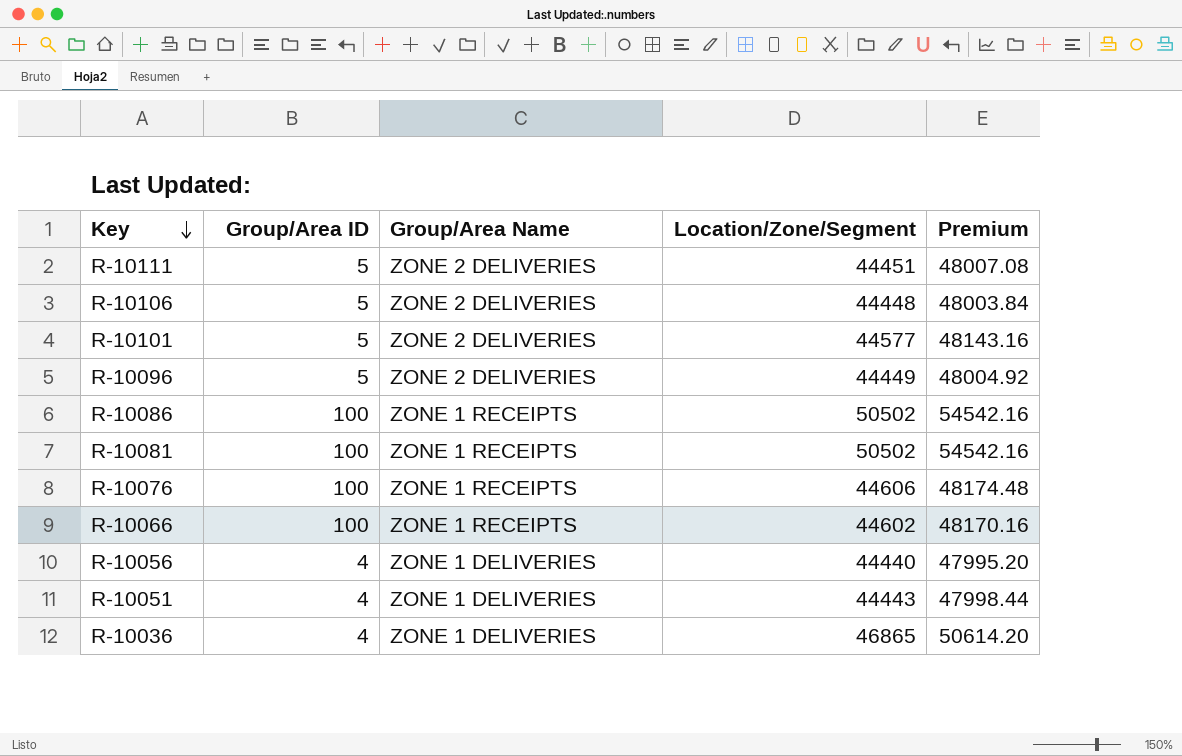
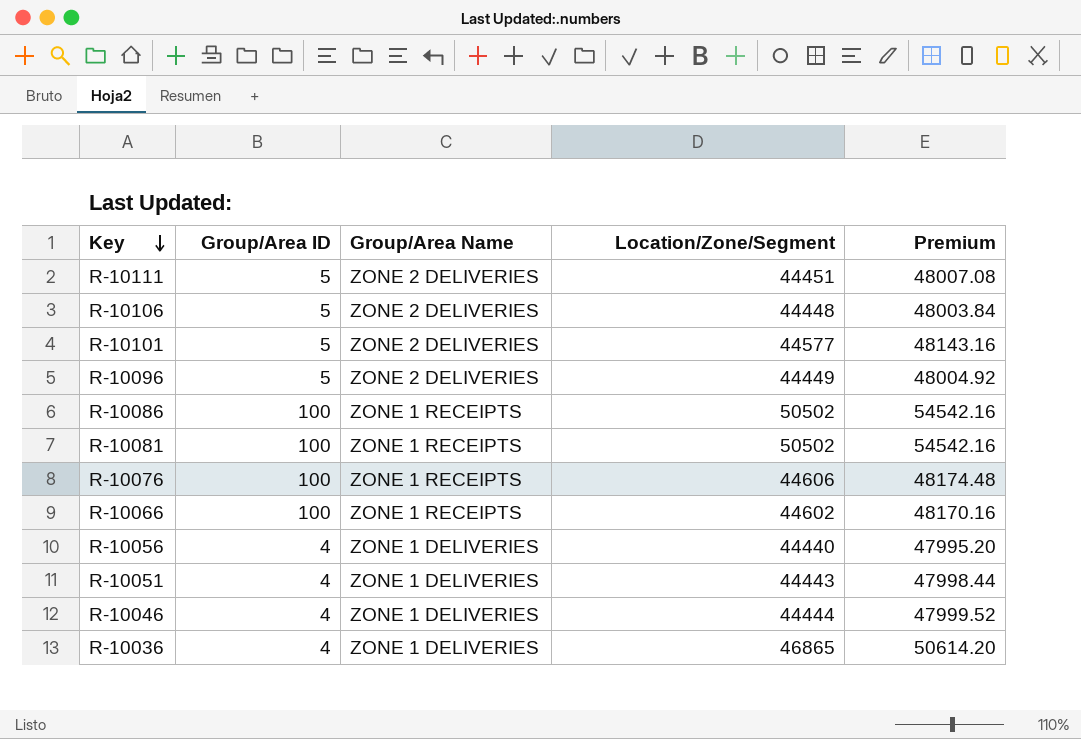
row R-10046: none -> 4 | ZONE 1 DELIVERIES | 44444 | 47999.52

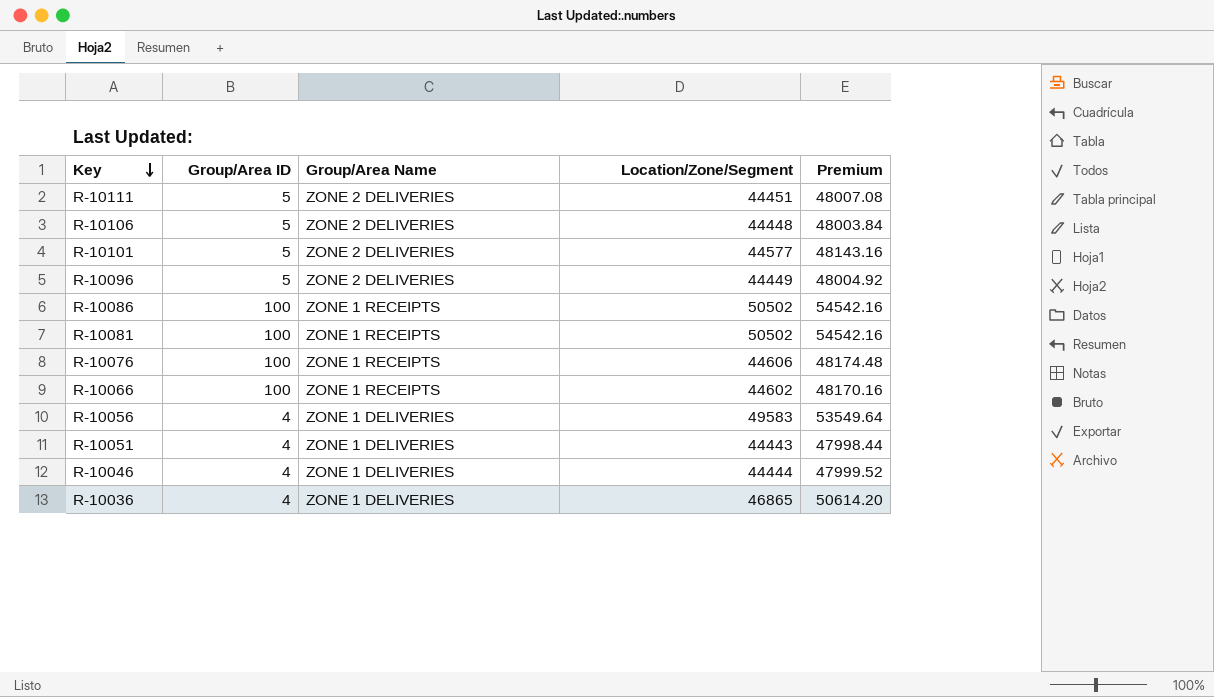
R-10056 | Location/Zone/Segment: 44440 -> 49583
R-10056 | Premium: 47995.20 -> 53549.64

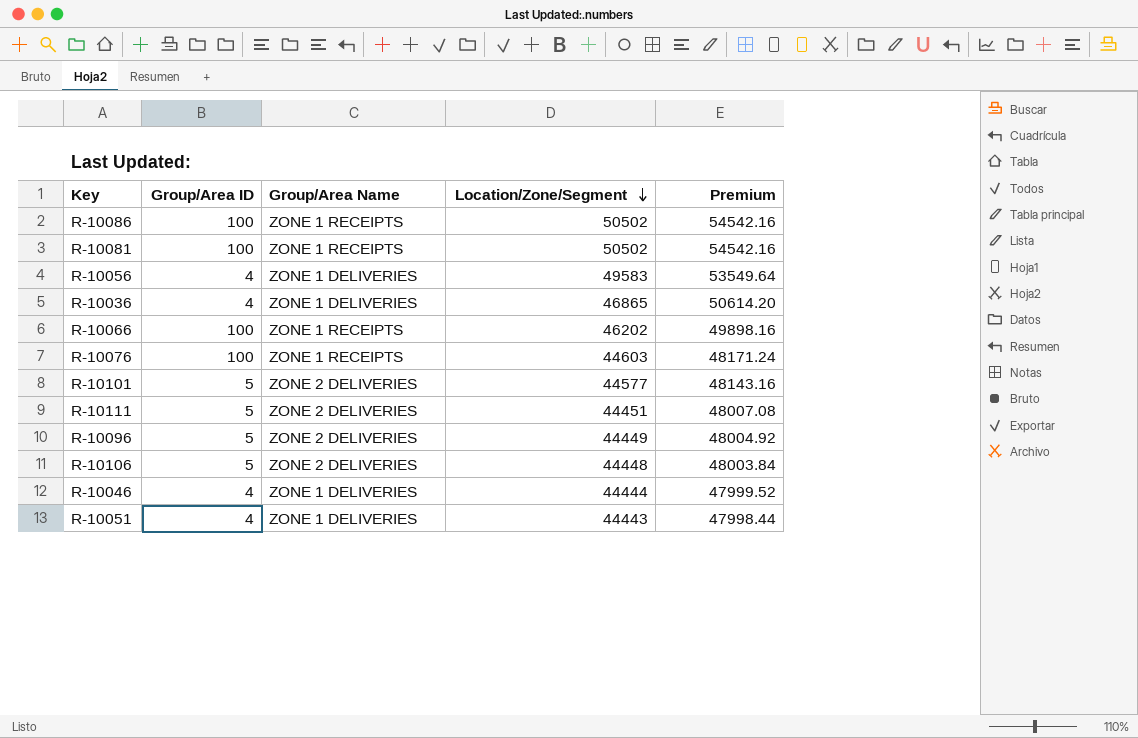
row order: Key descending -> Location/Zone/Segment descending
R-10066 | Location/Zone/Segment: 44602 -> 46202
R-10066 | Premium: 48170.16 -> 49898.16
R-10076 | Location/Zone/Segment: 44606 -> 44603
R-10076 | Premium: 48174.48 -> 48171.24

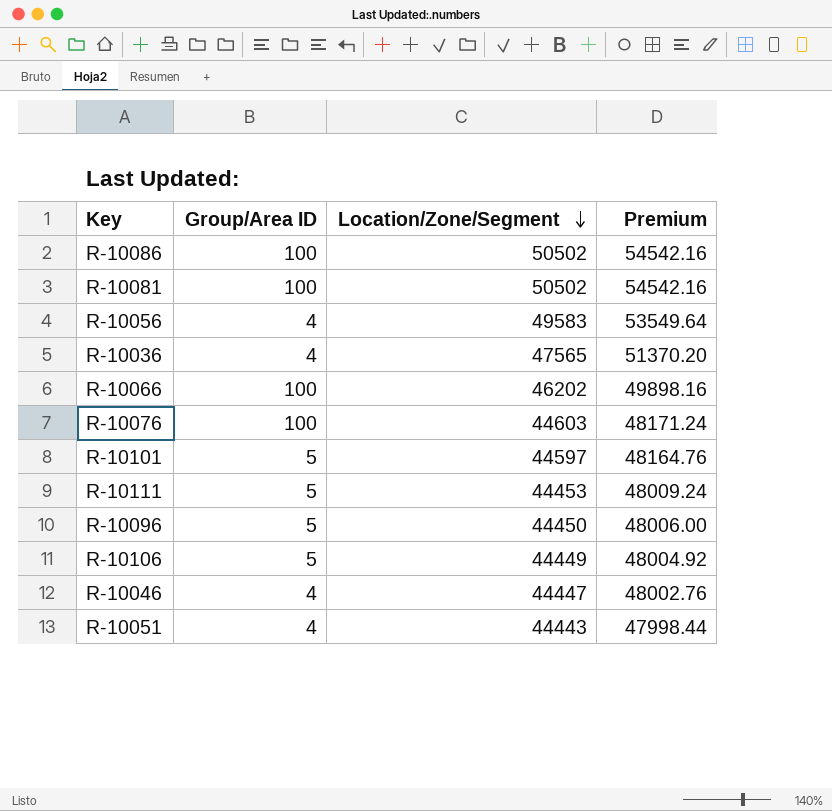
column Group/Area Name | position: 3 -> none
R-10036 | Location/Zone/Segment: 46865 -> 47565
R-10036 | Premium: 50614.20 -> 51370.20
R-10101 | Location/Zone/Segment: 44577 -> 44597
R-10101 | Premium: 48143.16 -> 48164.76
R-10111 | Location/Zone/Segment: 44451 -> 44453
R-10111 | Premium: 48007.08 -> 48009.24
R-10096 | Location/Zone/Segment: 44449 -> 44450
R-10096 | Premium: 48004.92 -> 48006.00
R-10106 | Location/Zone/Segment: 44448 -> 44449
R-10106 | Premium: 48003.84 -> 48004.92
R-10046 | Location/Zone/Segment: 44444 -> 44447
R-10046 | Premium: 47999.52 -> 48002.76

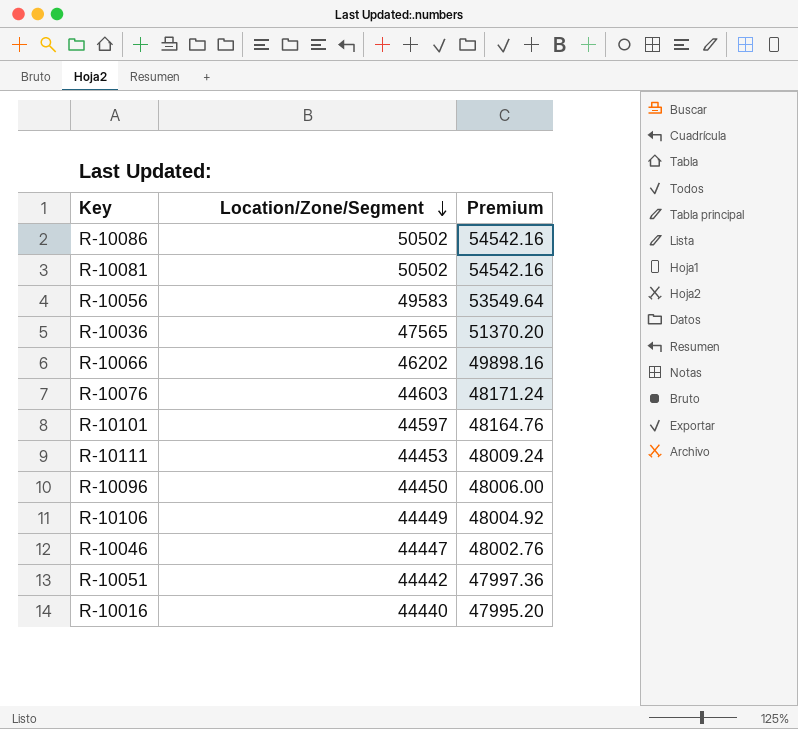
column Group/Area ID | position: 2 -> none
R-10051 | Location/Zone/Segment: 44443 -> 44442
R-10051 | Premium: 47998.44 -> 47997.36
row R-10016: none -> 44440 | 47995.20

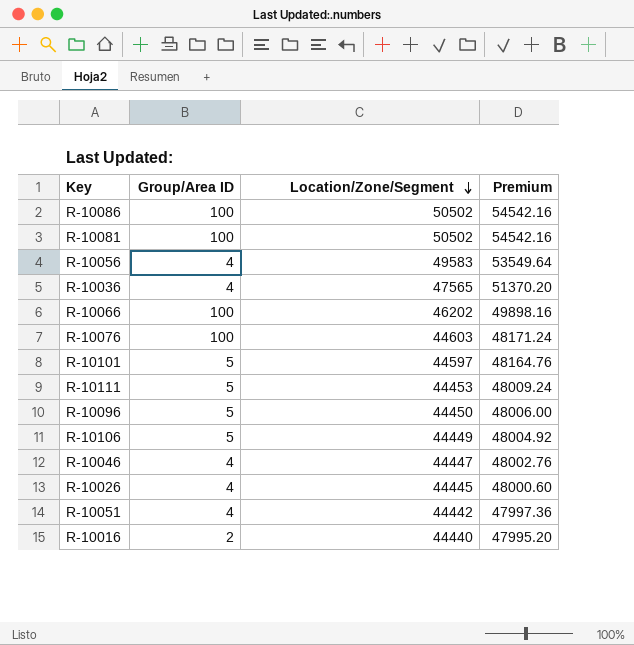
column Group/Area ID | position: none -> 2
row R-10026: none -> 4 | 44445 | 48000.60

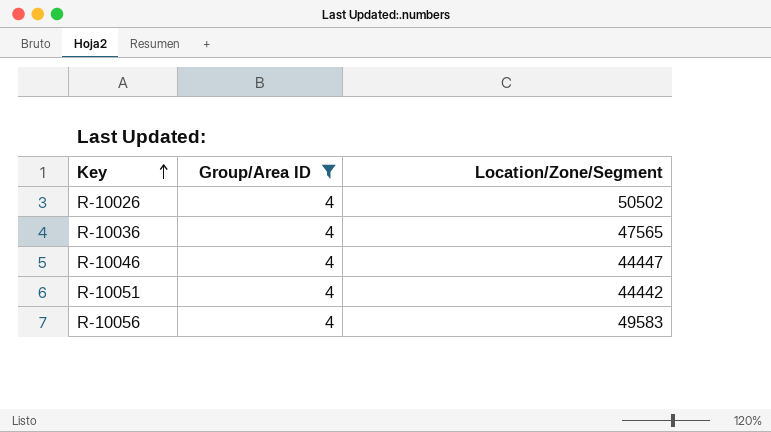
filter: none -> Group/Area ID = 4
row order: Location/Zone/Segment descending -> Key ascending
column Premium | formula: [Location/Zone/Segment] * 1.08 -> none
R-10026 | Location/Zone/Segment: 44445 -> 50502

